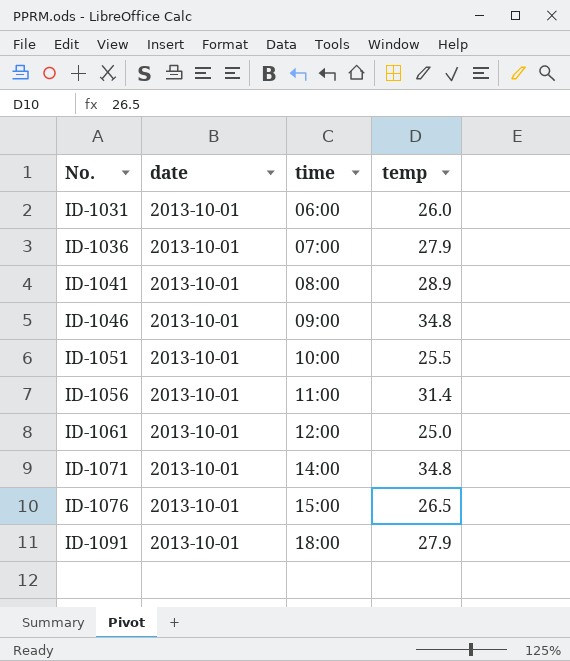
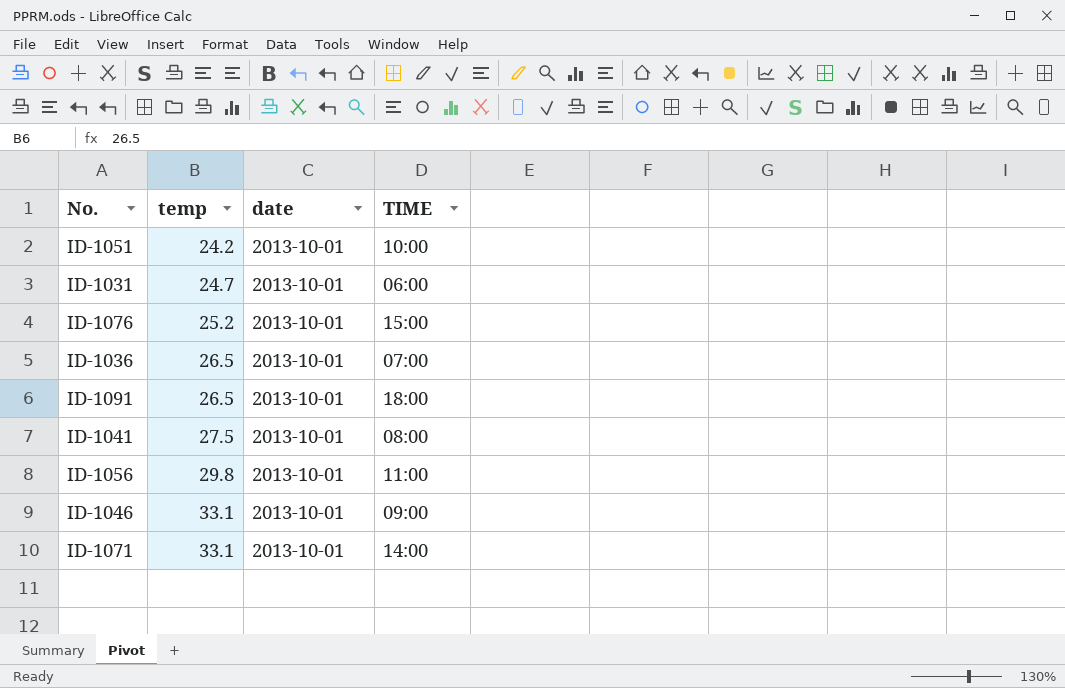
row order: No. ascending -> temp ascending
column temp | position: 4 -> 2
column name: time -> TIME
row ID-1061: 2013-10-01 | 12:00 | 25.0 -> none
ID-1051 | temp: 25.5 -> 24.2
ID-1031 | temp: 26.0 -> 24.7
ID-1076 | temp: 26.5 -> 25.2
ID-1036 | temp: 27.9 -> 26.5
ID-1091 | temp: 27.9 -> 26.5
ID-1041 | temp: 28.9 -> 27.5
ID-1056 | temp: 31.4 -> 29.8
ID-1046 | temp: 34.8 -> 33.1
ID-1071 | temp: 34.8 -> 33.1

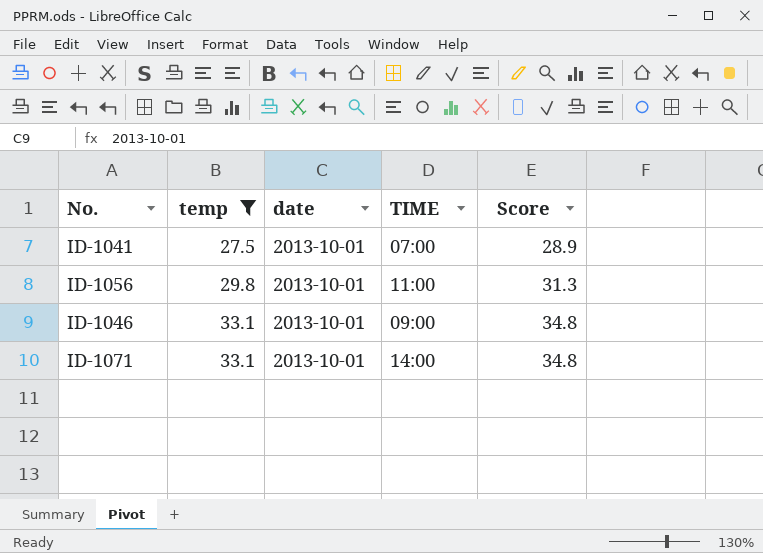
filter: none -> temp >= 27.5
column Score | formula: none -> [temp] * 1.05
ID-1041 | TIME: 08:00 -> 07:00

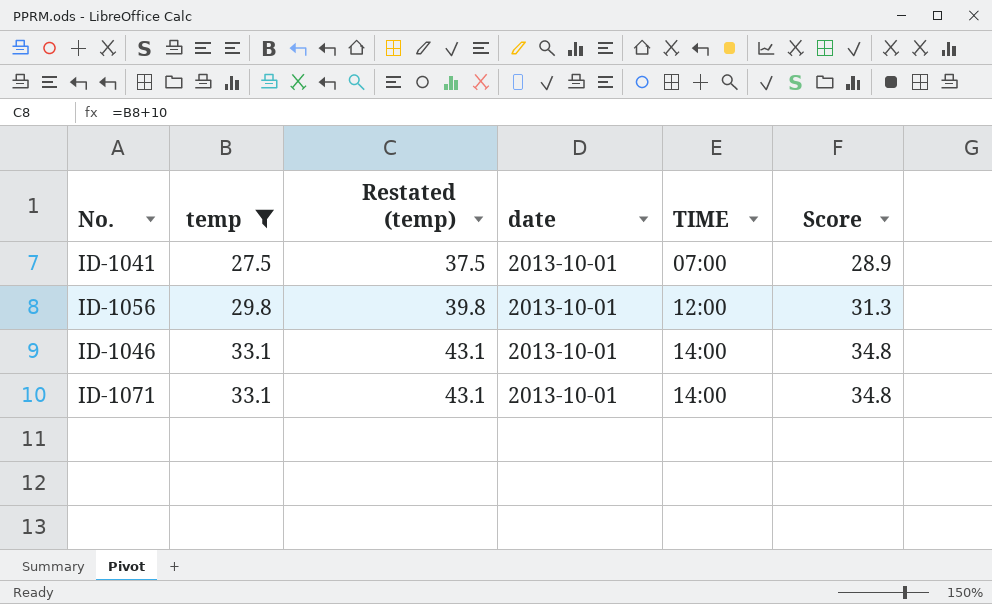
column Restated (temp) | formula: none -> [temp] + 10
ID-1056 | TIME: 11:00 -> 12:00
ID-1046 | TIME: 09:00 -> 14:00

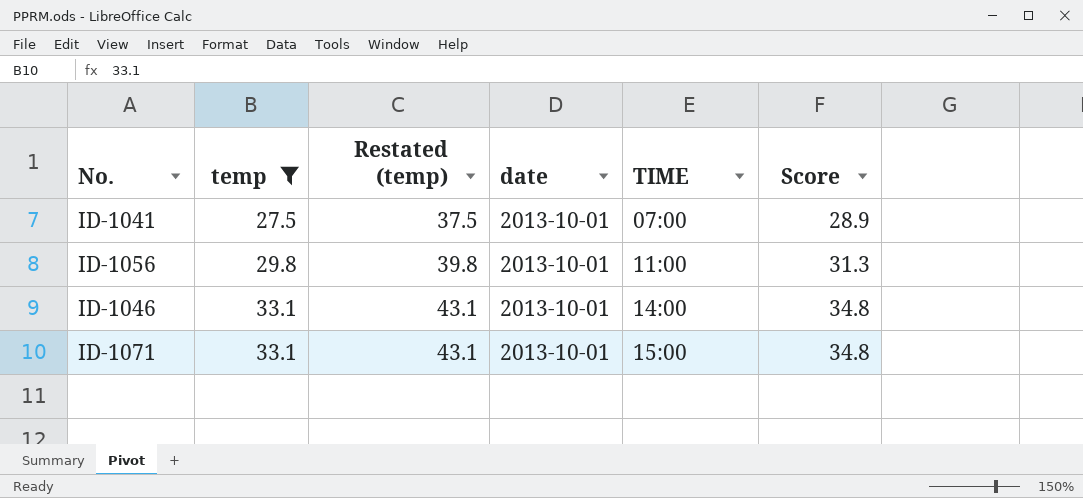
ID-1056 | TIME: 12:00 -> 11:00
ID-1071 | TIME: 14:00 -> 15:00

